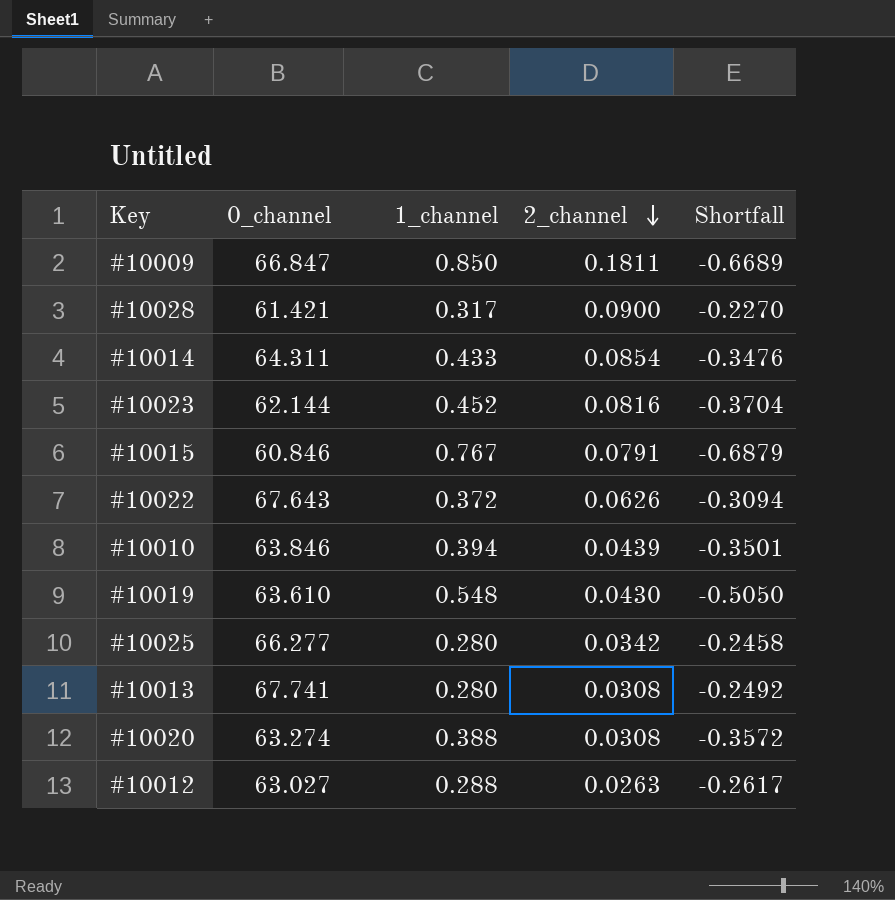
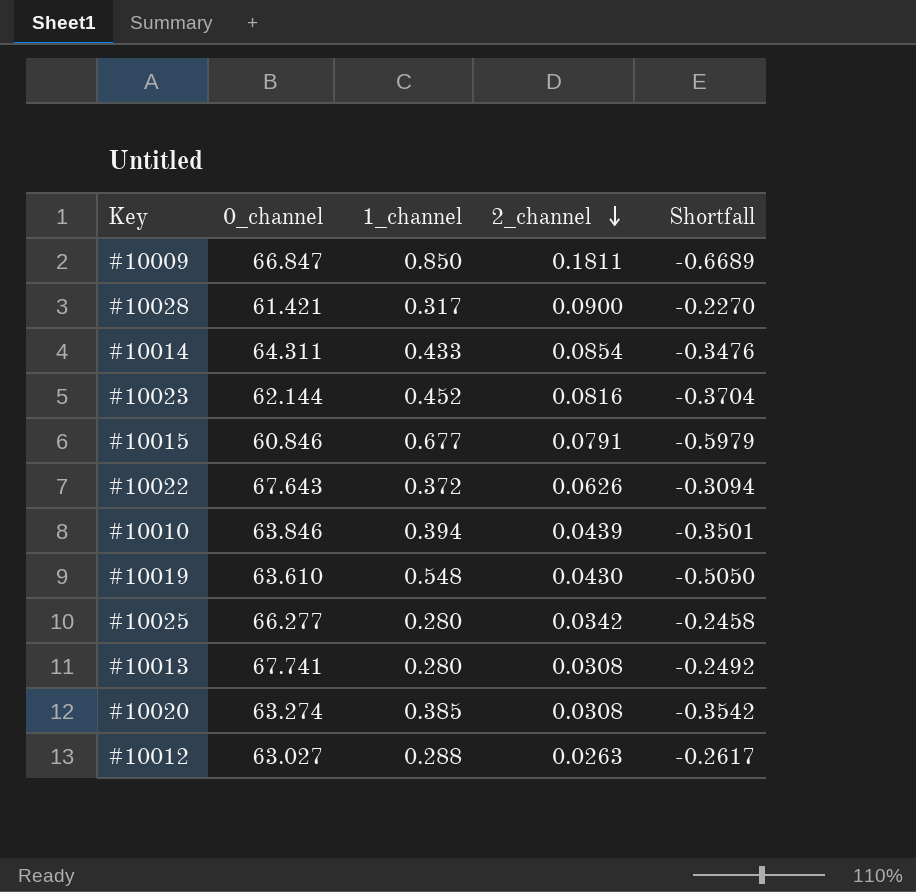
#10015 | 1_channel: 0.767 -> 0.677
#10015 | Shortfall: -0.6879 -> -0.5979
#10020 | 1_channel: 0.388 -> 0.385
#10020 | Shortfall: -0.3572 -> -0.3542

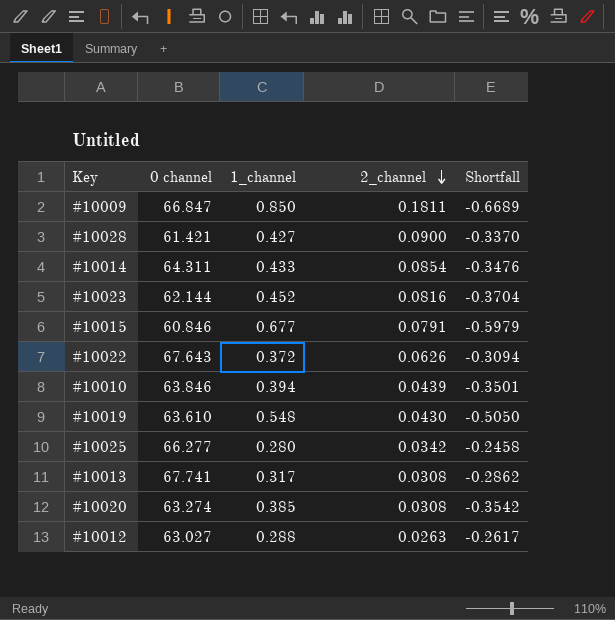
column name: 0_channel -> 0 channel
#10028 | 1_channel: 0.317 -> 0.427
#10028 | Shortfall: -0.2270 -> -0.3370
#10013 | 1_channel: 0.280 -> 0.317
#10013 | Shortfall: -0.2492 -> -0.2862

